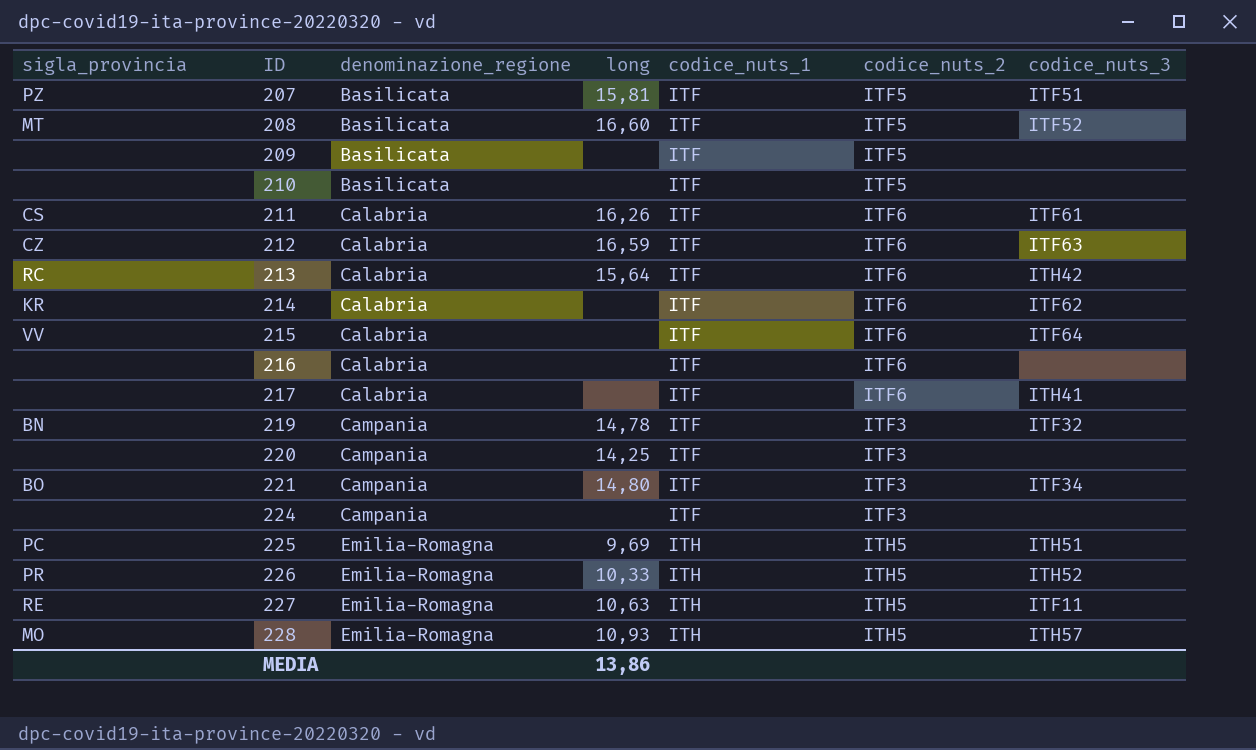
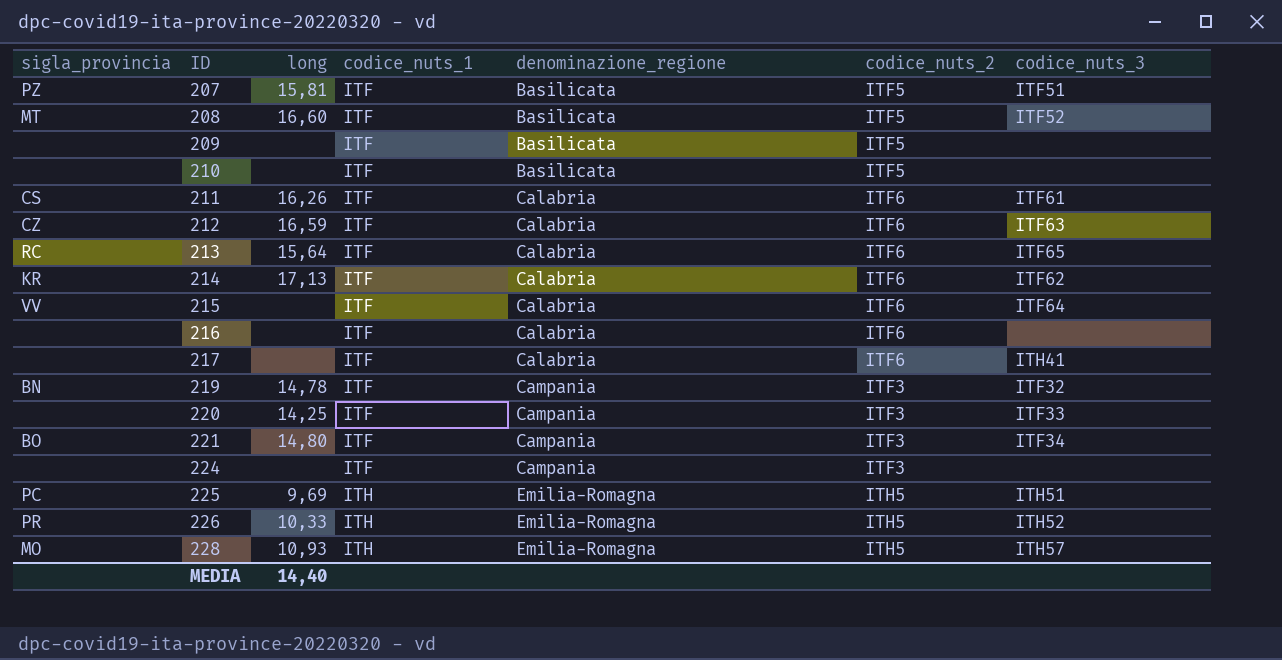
column denominazione_regione | position: 3 -> 5
row 227: RE | Emilia-Romagna | 10,63 | ITH | ITH5 | ITF11 -> none
213 | codice_nuts_3: ITH42 -> ITF65
214 | long: none -> 17,13
220 | codice_nuts_3: none -> ITF33
MEDIA | long: 13,86 -> 14,40

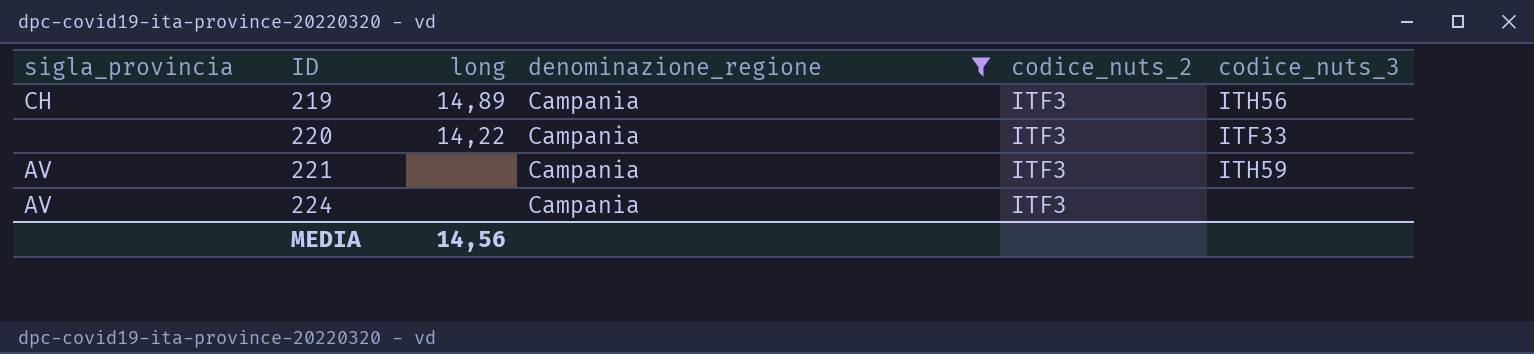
filter: none -> denominazione_regione = Campania
column codice_nuts_1 | position: 4 -> none
219 | sigla_provincia: BN -> CH
219 | long: 14,78 -> 14,89
219 | codice_nuts_3: ITF32 -> ITH56
220 | long: 14,25 -> 14,22
221 | sigla_provincia: BO -> AV
221 | long: 14,80 -> none
221 | codice_nuts_3: ITF34 -> ITH59
224 | sigla_provincia: none -> AV
MEDIA | long: 14,40 -> 14,56

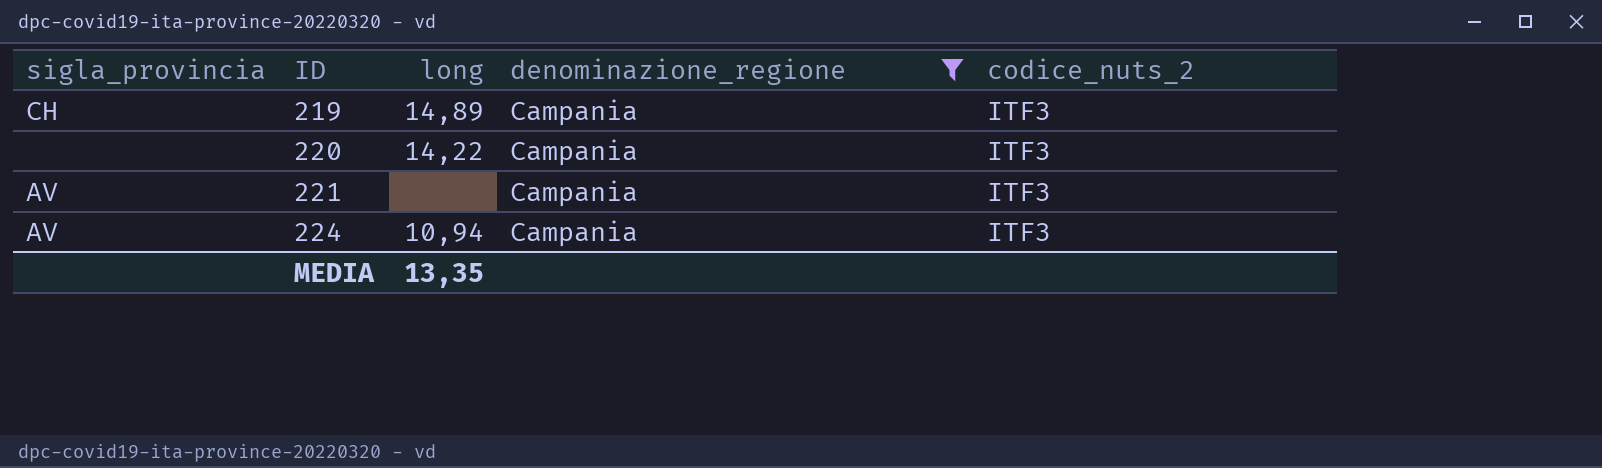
column codice_nuts_3 | position: 6 -> none
224 | long: none -> 10,94
MEDIA | long: 14,56 -> 13,35

